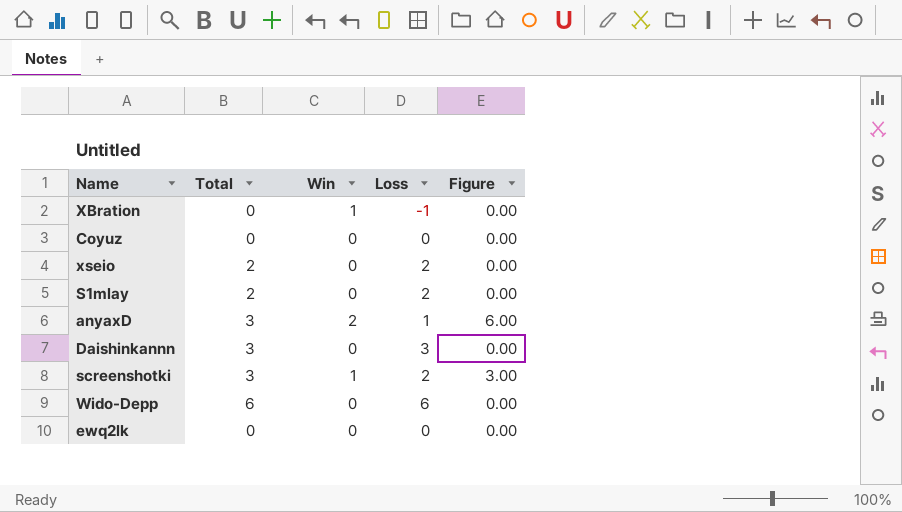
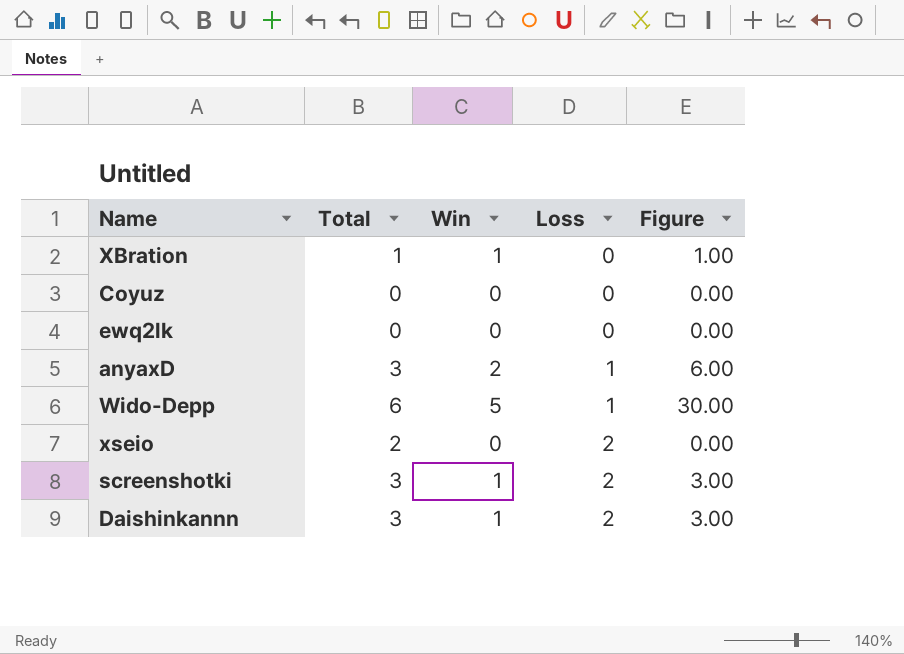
row order: none -> Loss ascending
row S1mlay: 2 | 0 | 2 | 0.00 -> none
XBration | Total: 0 -> 1
XBration | Loss: -1 -> 0
XBration | Figure: 0.00 -> 1.00
Wido-Depp | Win: 0 -> 5
Wido-Depp | Loss: 6 -> 1
Wido-Depp | Figure: 0.00 -> 30.00
Daishinkannn | Win: 0 -> 1
Daishinkannn | Loss: 3 -> 2
Daishinkannn | Figure: 0.00 -> 3.00

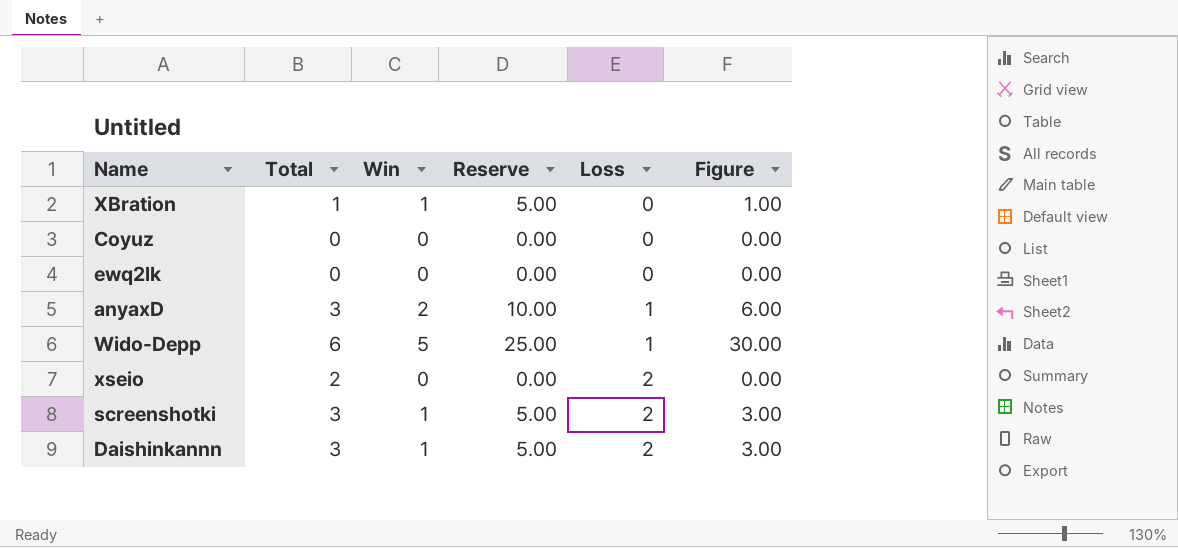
column Reserve | formula: none -> [Win] * 5

